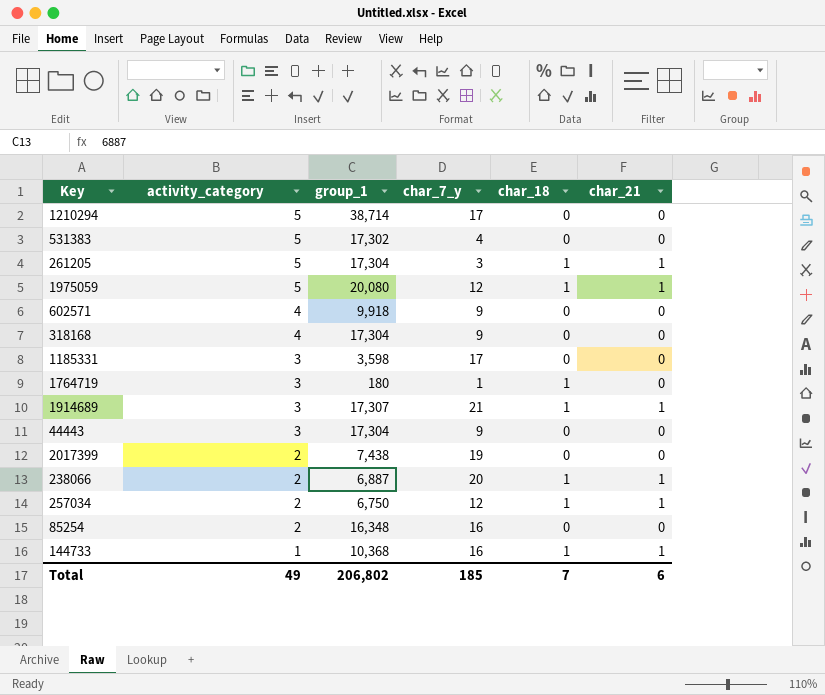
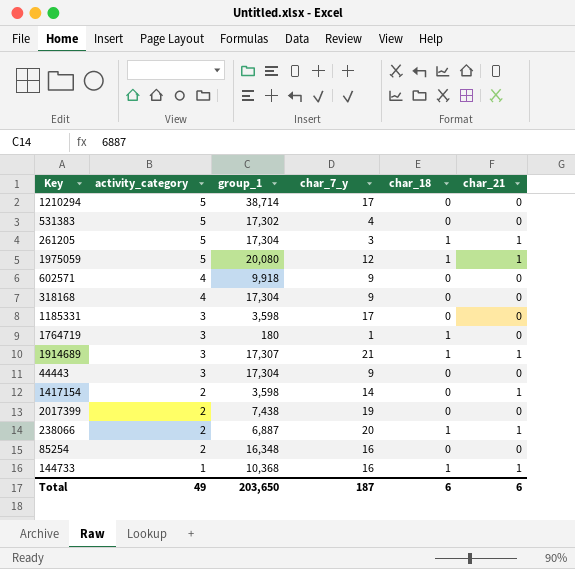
row 257034: 2 | 6,750 | 12 | 1 | 1 -> none
row 1417154: none -> 2 | 3,598 | 14 | 0 | 1
Total | group_1: 206,802 -> 203,650
Total | char_7_y: 185 -> 187
Total | char_18: 7 -> 6

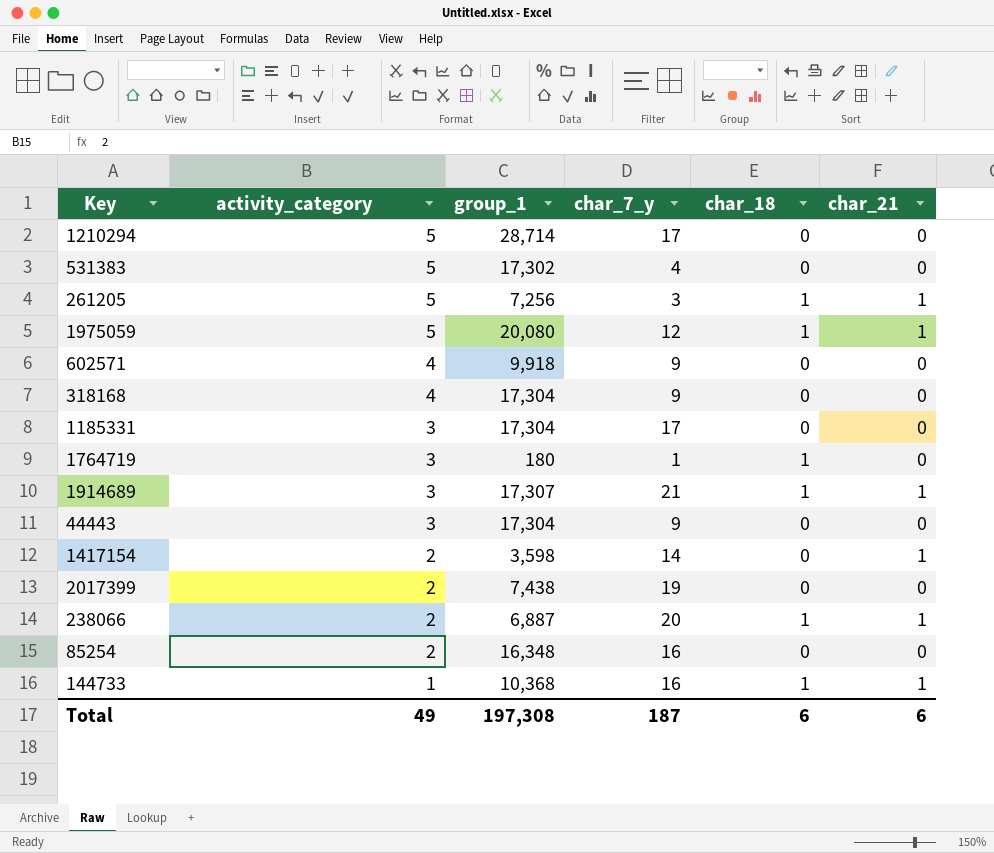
1210294 | group_1: 38,714 -> 28,714
261205 | group_1: 17,304 -> 7,256
1185331 | group_1: 3,598 -> 17,304
Total | group_1: 203,650 -> 197,308

